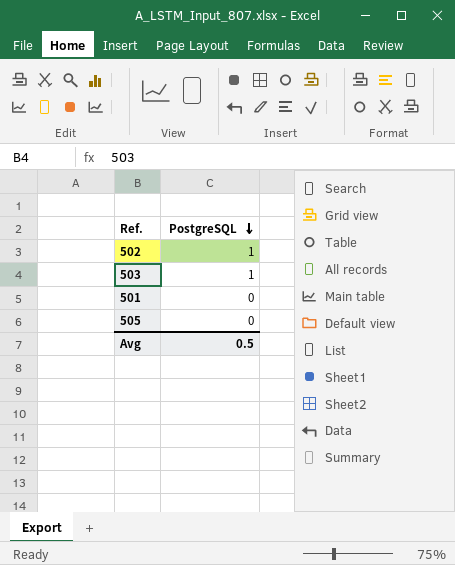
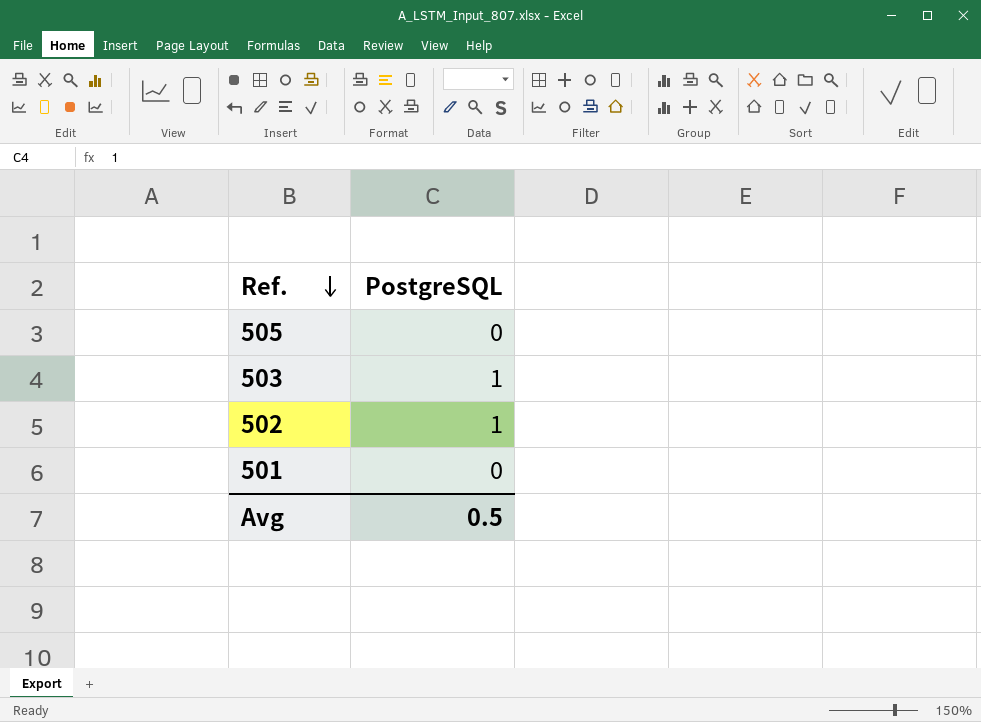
row order: PostgreSQL descending -> Ref. descending

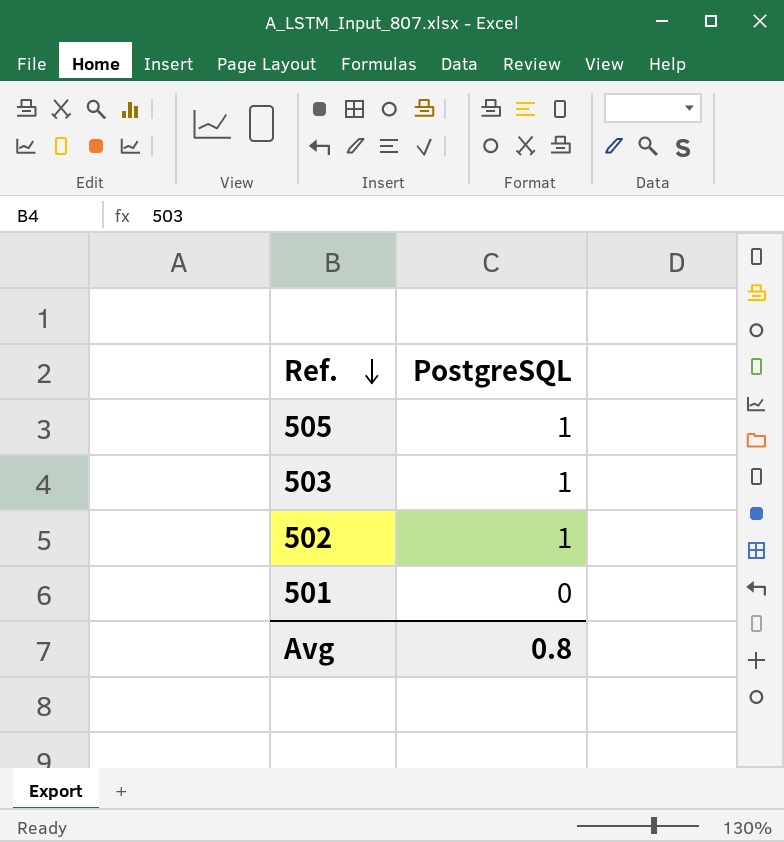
505 | PostgreSQL: 0 -> 1
Avg | PostgreSQL: 0.5 -> 0.8

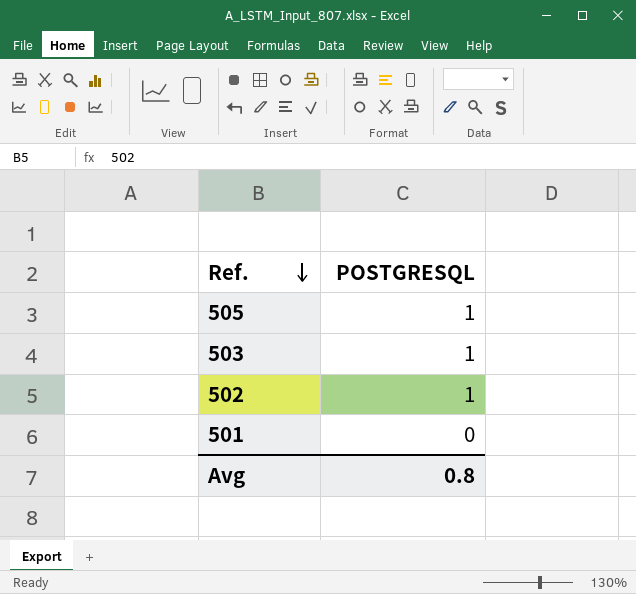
column name: PostgreSQL -> POSTGRESQL

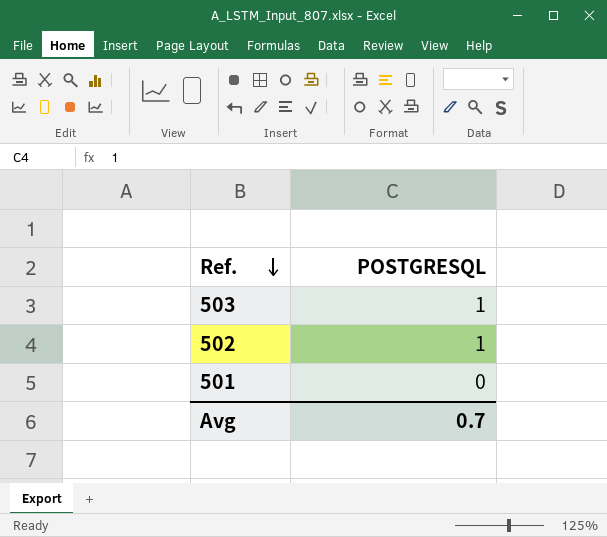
row 505: 1 -> none
Avg | POSTGRESQL: 0.8 -> 0.7

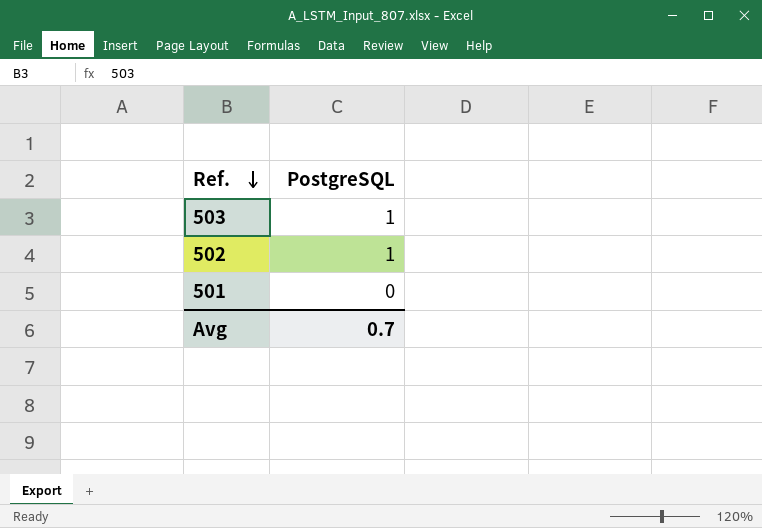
column name: POSTGRESQL -> PostgreSQL

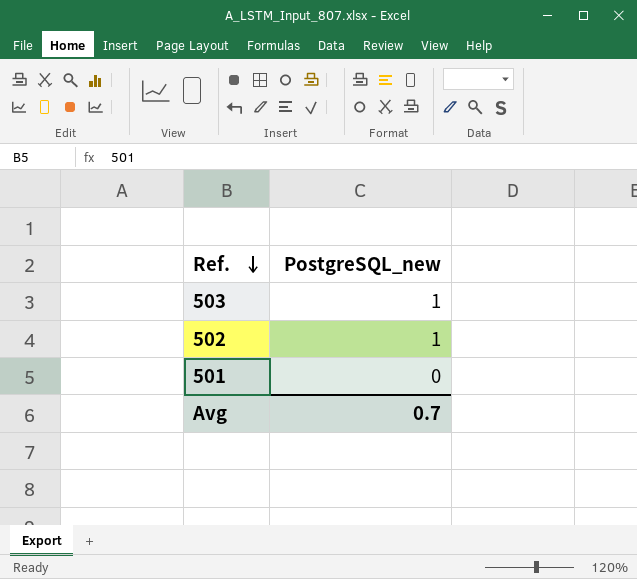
column name: PostgreSQL -> PostgreSQL_new

